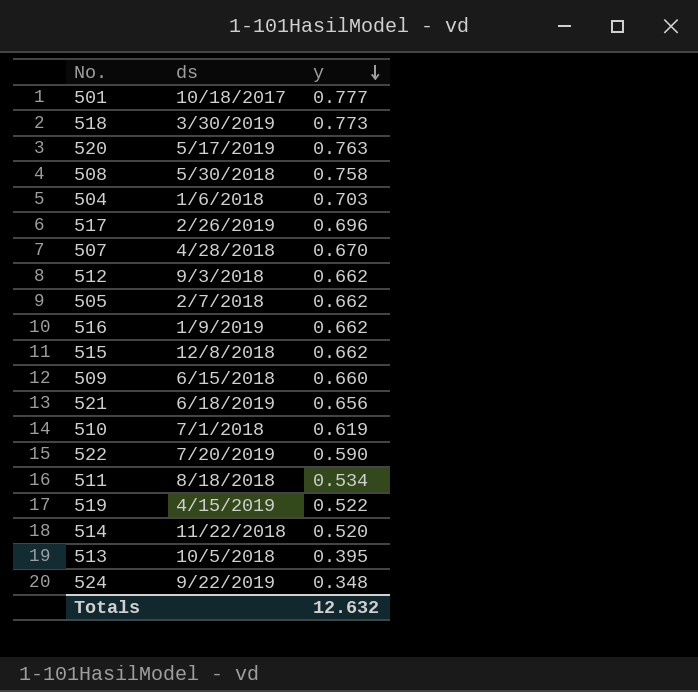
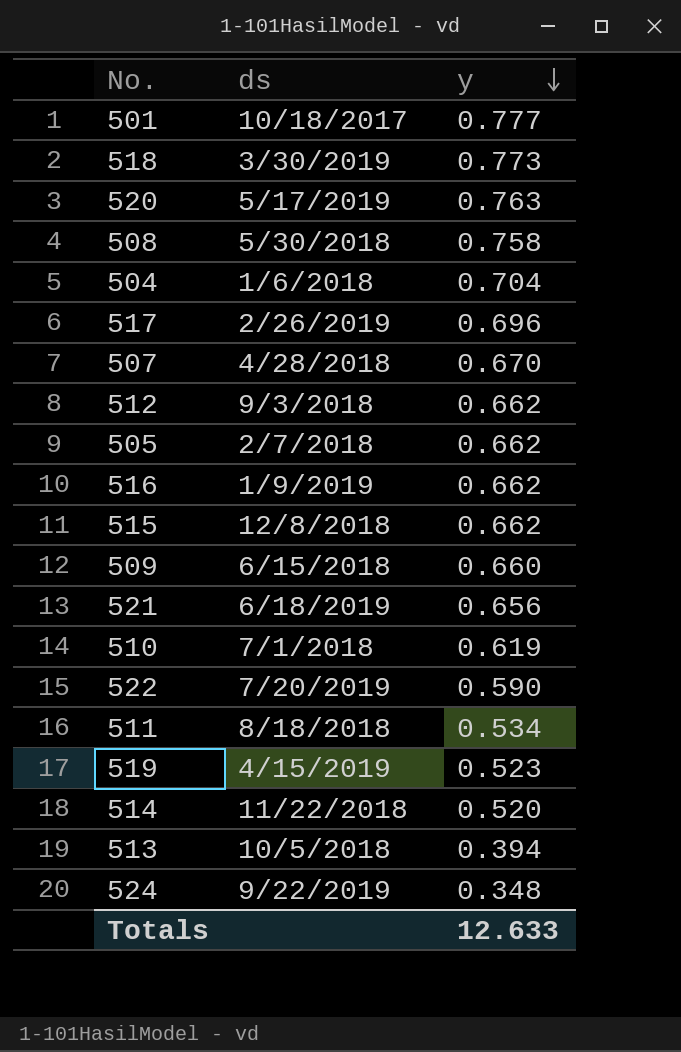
504 | y: 0.703 -> 0.704
519 | y: 0.522 -> 0.523
513 | y: 0.395 -> 0.394
Totals | y: 12.632 -> 12.633

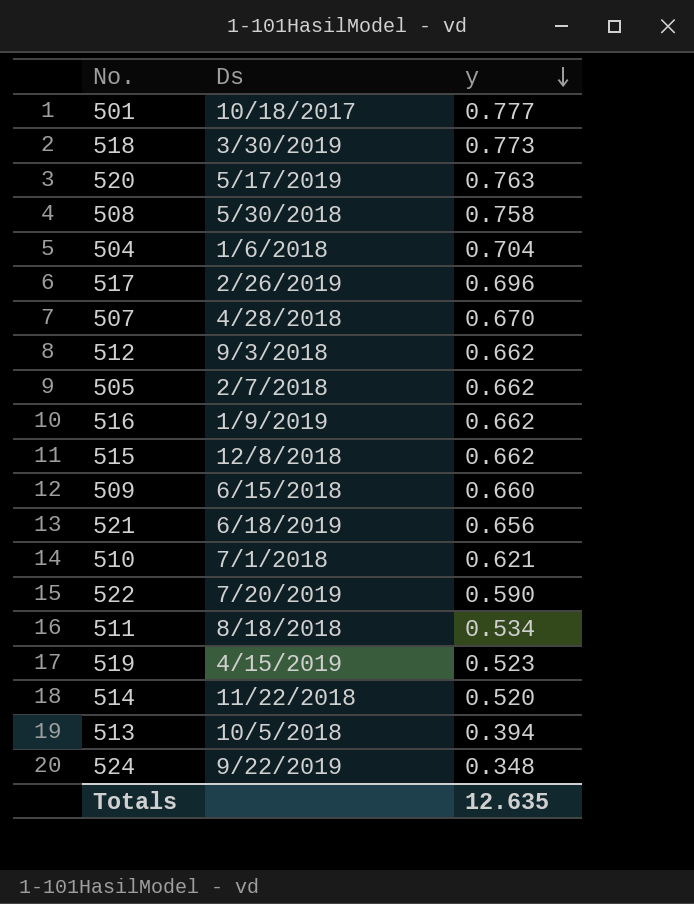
column name: ds -> Ds
510 | y: 0.619 -> 0.621
Totals | y: 12.633 -> 12.635

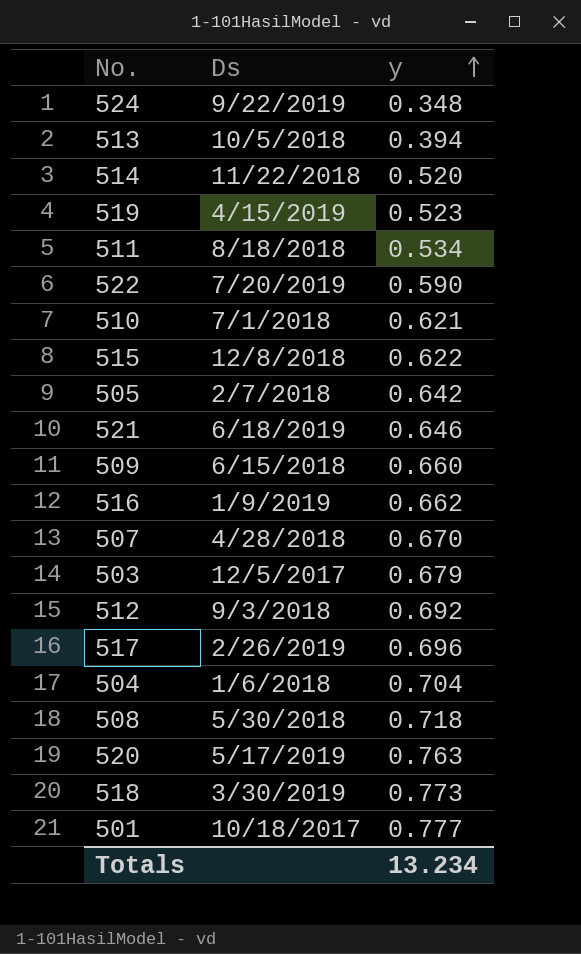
row order: y descending -> y ascending
515 | y: 0.662 -> 0.622
505 | y: 0.662 -> 0.642
521 | y: 0.656 -> 0.646
row 503: none -> 12/5/2017 | 0.679
512 | y: 0.662 -> 0.692
508 | y: 0.758 -> 0.718
Totals | y: 12.635 -> 13.234

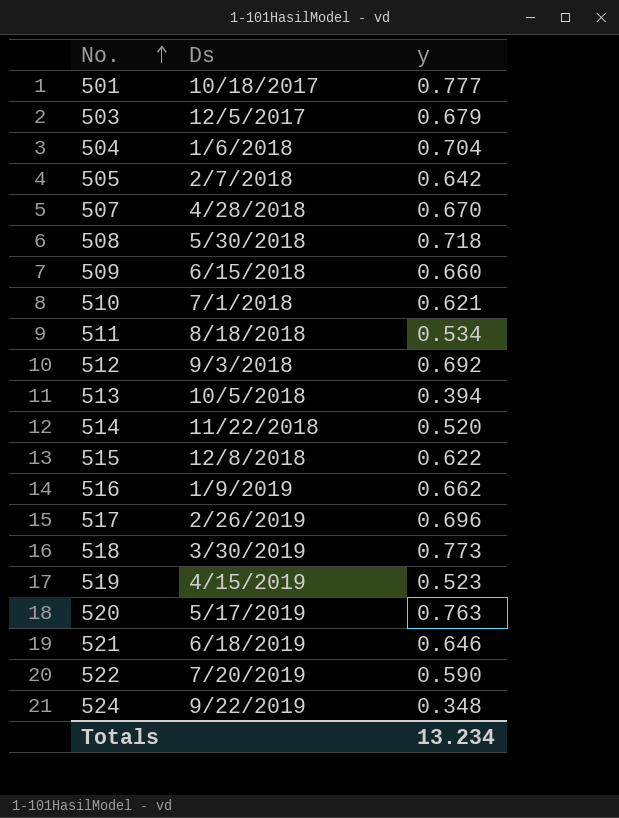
row order: y ascending -> No. ascending

